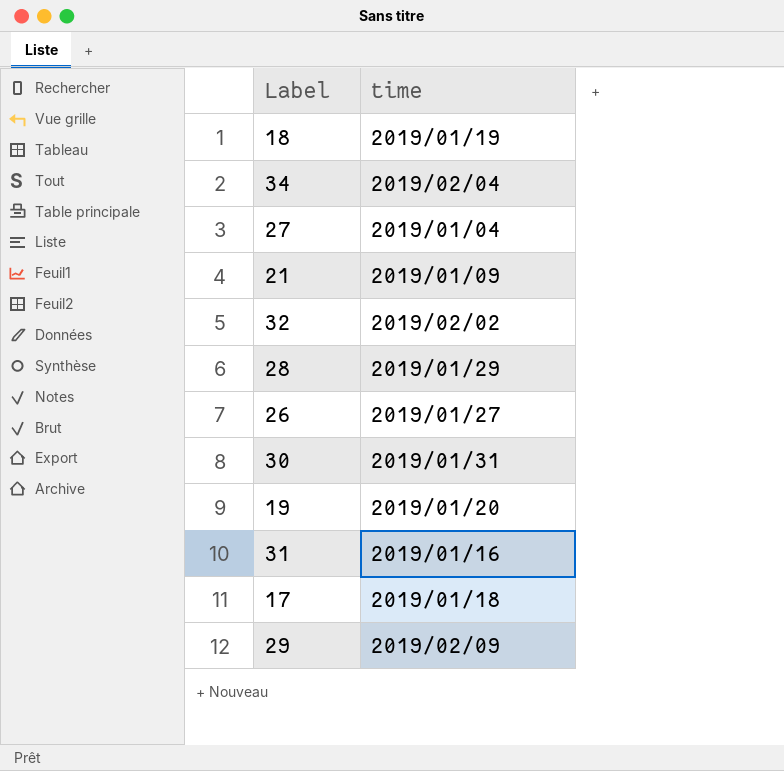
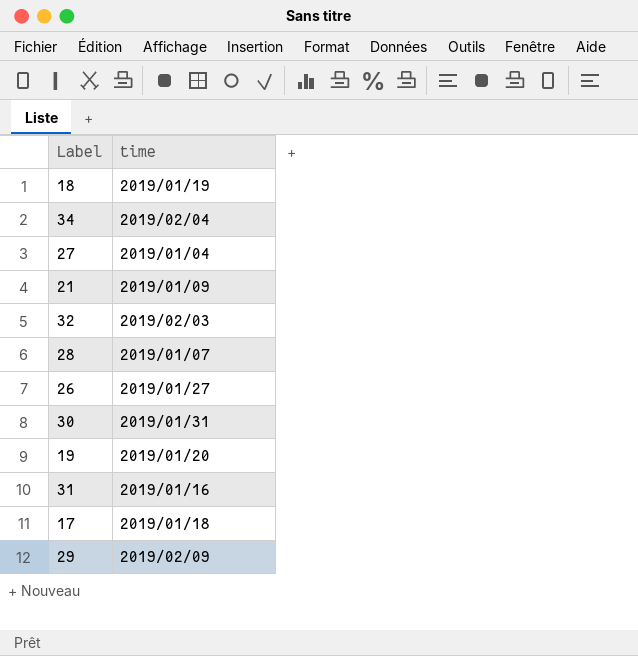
32 | time: 2019/02/02 -> 2019/02/03
28 | time: 2019/01/29 -> 2019/01/07

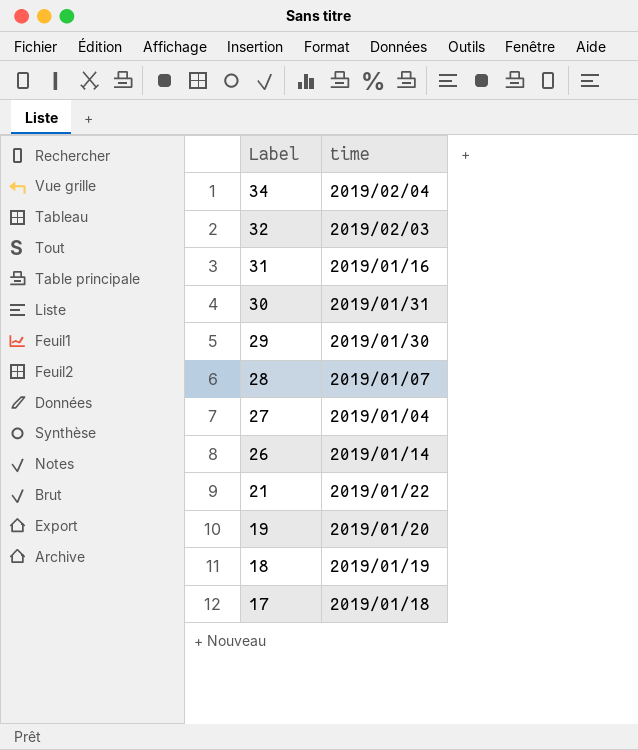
row order: none -> Label descending
29 | time: 2019/02/09 -> 2019/01/30
26 | time: 2019/01/27 -> 2019/01/14
21 | time: 2019/01/09 -> 2019/01/22

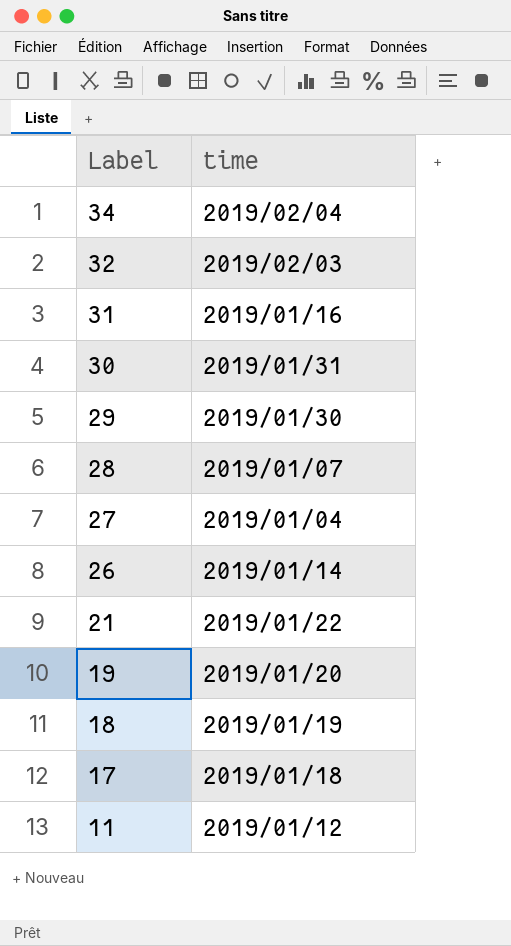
row 11: none -> 2019/01/12

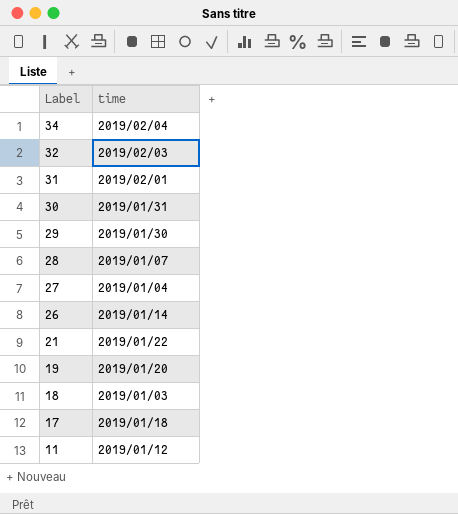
31 | time: 2019/01/16 -> 2019/02/01
18 | time: 2019/01/19 -> 2019/01/03

